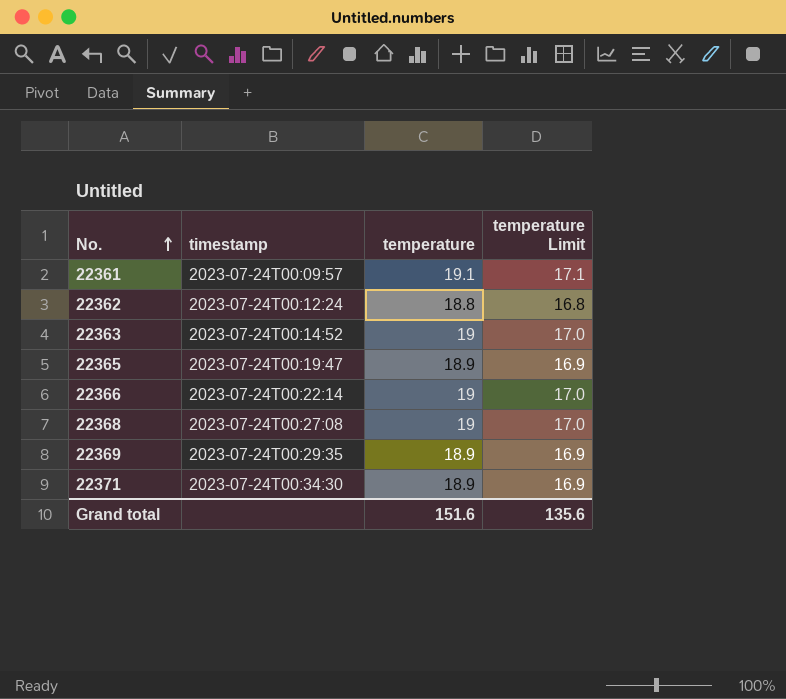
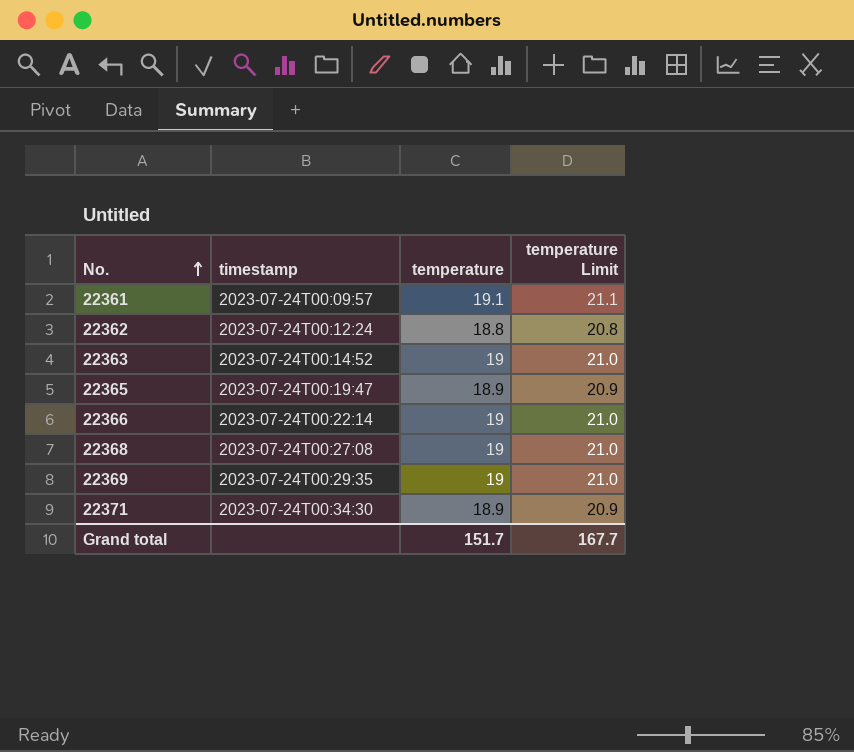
column temperature Limit | formula: [temperature] - 2 -> [temperature] + 2
22369 | temperature: 18.9 -> 19
Grand total | temperature: 151.6 -> 151.7
Grand total | temperature Limit: 135.6 -> 167.7

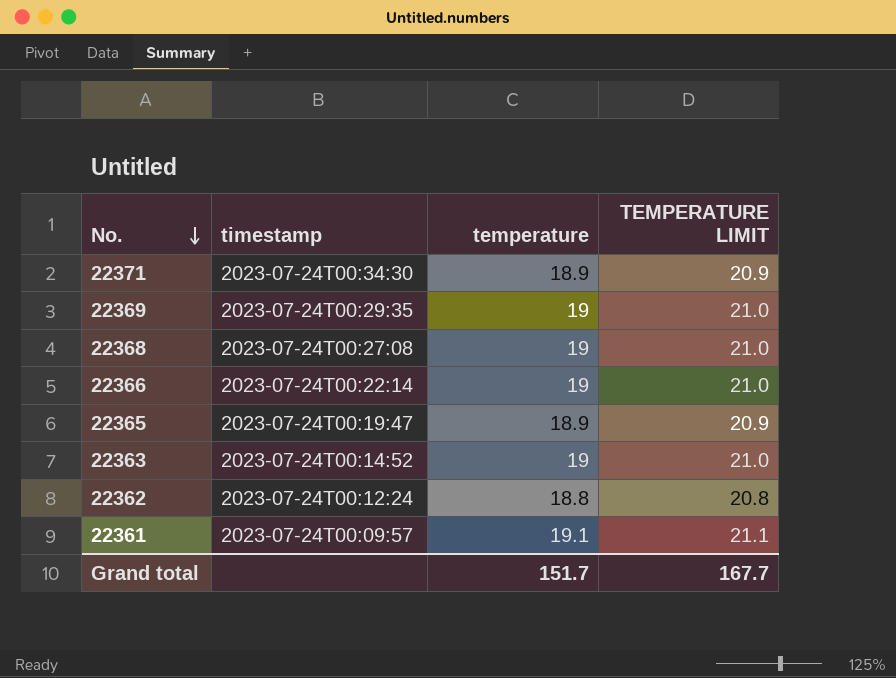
row order: No. ascending -> No. descending
column name: temperature Limit -> TEMPERATURE LIMIT

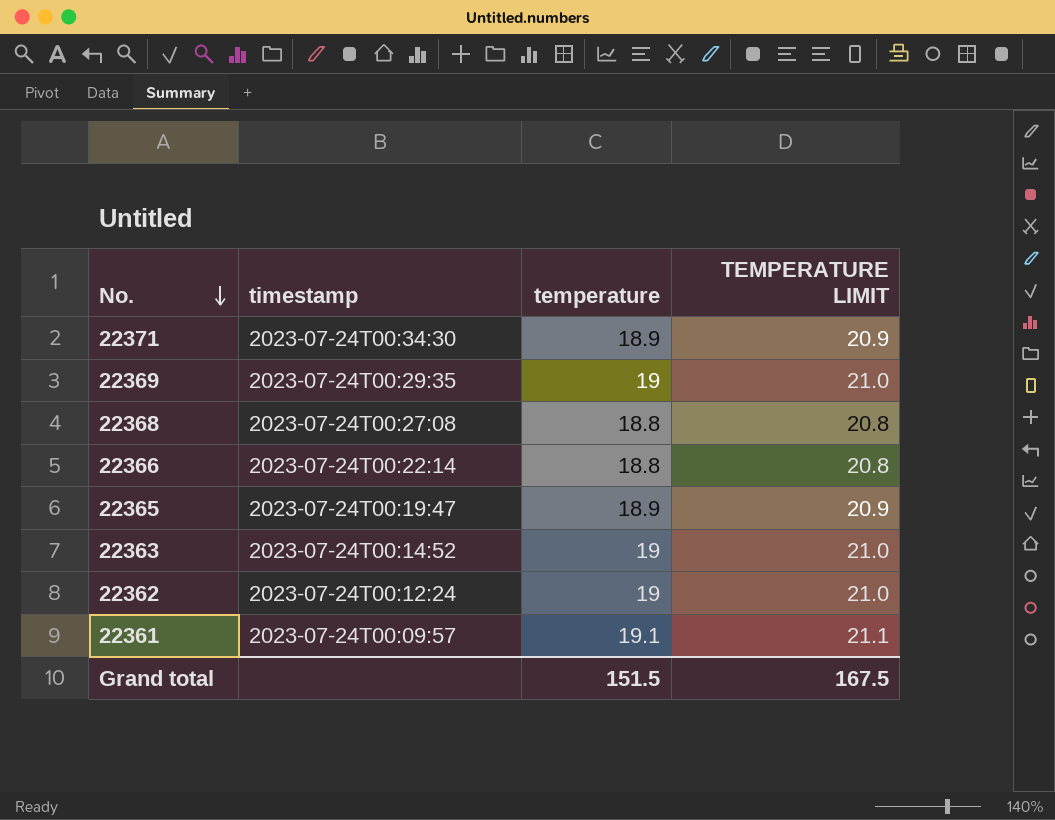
22368 | temperature: 19 -> 18.8
22368 | TEMPERATURE LIMIT: 21.0 -> 20.8
22366 | temperature: 19 -> 18.8
22366 | TEMPERATURE LIMIT: 21.0 -> 20.8
22362 | temperature: 18.8 -> 19
22362 | TEMPERATURE LIMIT: 20.8 -> 21.0
Grand total | temperature: 151.7 -> 151.5
Grand total | TEMPERATURE LIMIT: 167.7 -> 167.5

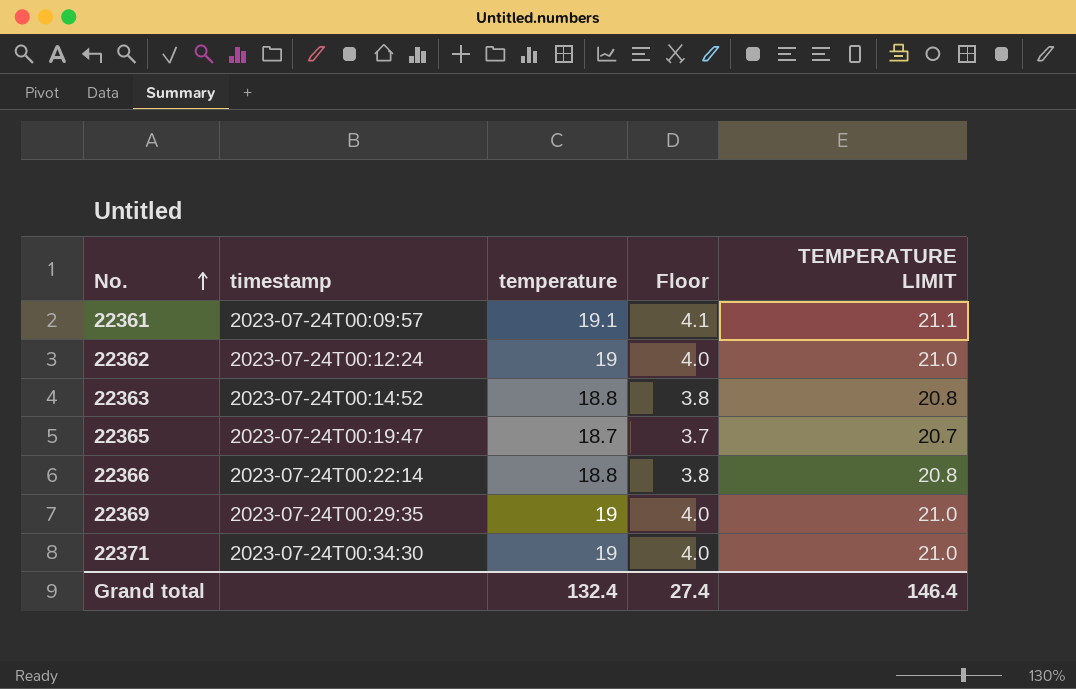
row order: No. descending -> No. ascending
column Floor | formula: none -> [temperature] - 15
row 22368: 2023-07-24T00:27:08 | 18.8 | 20.8 -> none
22363 | temperature: 19 -> 18.8
22363 | TEMPERATURE LIMIT: 21.0 -> 20.8
22365 | temperature: 18.9 -> 18.7
22365 | TEMPERATURE LIMIT: 20.9 -> 20.7
22371 | temperature: 18.9 -> 19
22371 | TEMPERATURE LIMIT: 20.9 -> 21.0
Grand total | temperature: 151.5 -> 132.4
Grand total | TEMPERATURE LIMIT: 167.5 -> 146.4

